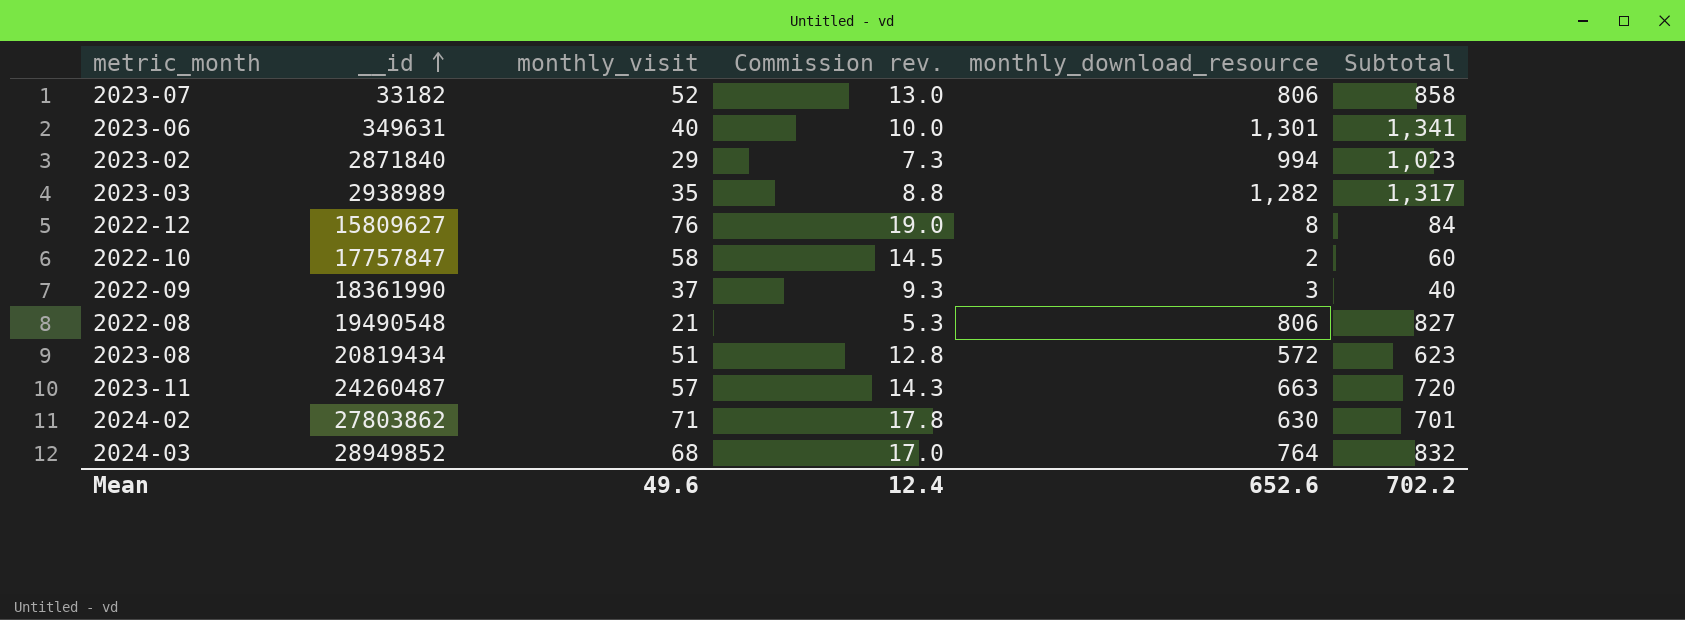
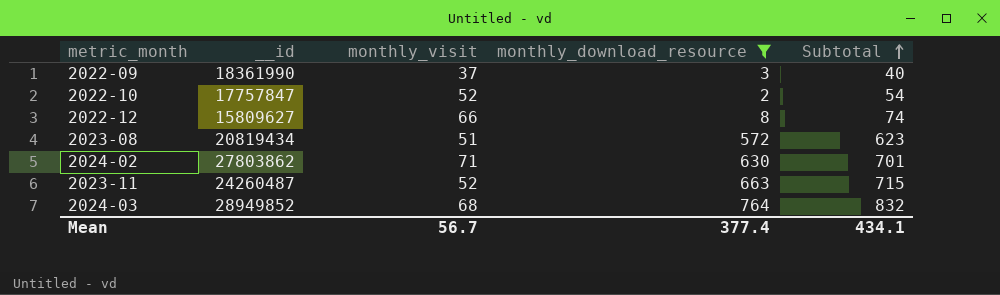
filter: none -> monthly_download_resource <= 764
row order: __id ascending -> Subtotal ascending
column Commission rev. | formula: [monthly_visit] * 0.25 -> none
2022-10 | monthly_visit: 58 -> 52
2022-10 | Subtotal: 60 -> 54
2022-12 | monthly_visit: 76 -> 66
2022-12 | Subtotal: 84 -> 74
2023-11 | monthly_visit: 57 -> 52
2023-11 | Subtotal: 720 -> 715
Mean | monthly_visit: 49.6 -> 56.7
Mean | monthly_download_resource: 652.6 -> 377.4
Mean | Subtotal: 702.2 -> 434.1

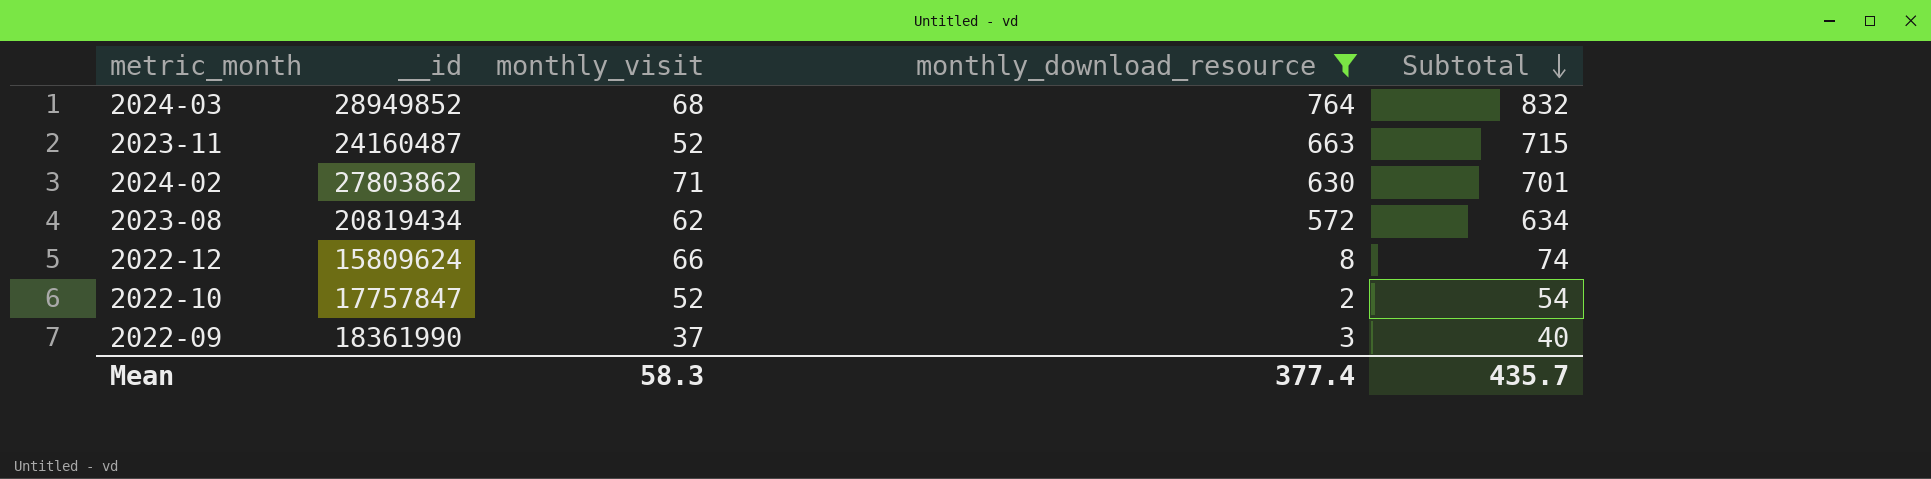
row order: Subtotal ascending -> Subtotal descending
2023-11 | __id: 24260487 -> 24160487
2023-08 | monthly_visit: 51 -> 62
2023-08 | Subtotal: 623 -> 634
2022-12 | __id: 15809627 -> 15809624
Mean | monthly_visit: 56.7 -> 58.3
Mean | Subtotal: 434.1 -> 435.7

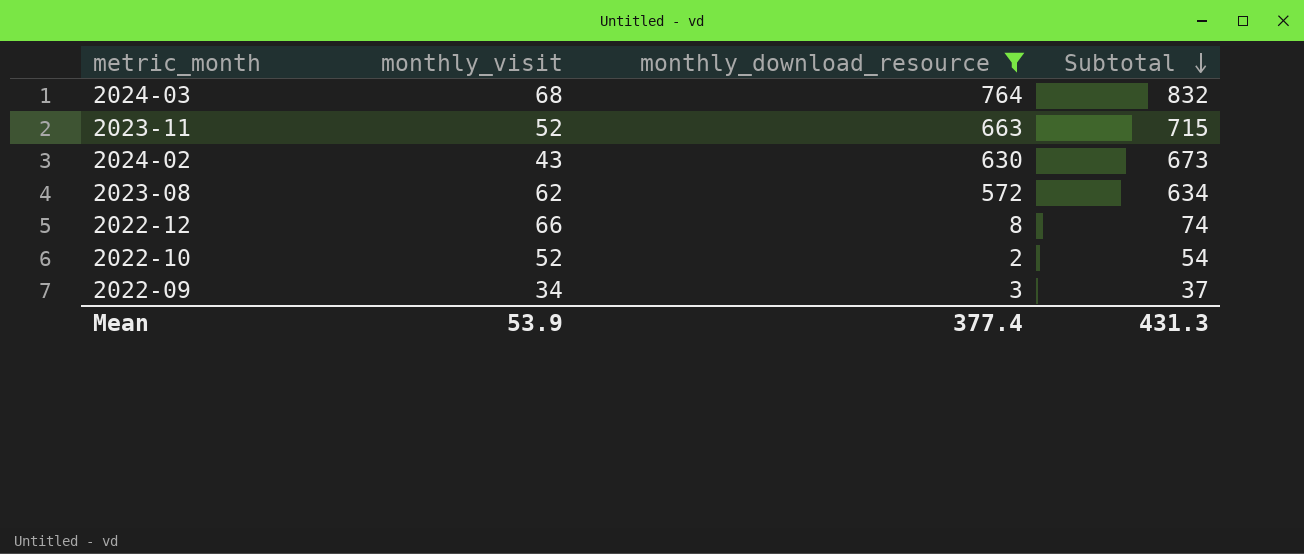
column __id | position: 2 -> none
2024-02 | monthly_visit: 71 -> 43
2024-02 | Subtotal: 701 -> 673
2022-09 | monthly_visit: 37 -> 34
2022-09 | Subtotal: 40 -> 37
Mean | monthly_visit: 58.3 -> 53.9
Mean | Subtotal: 435.7 -> 431.3

